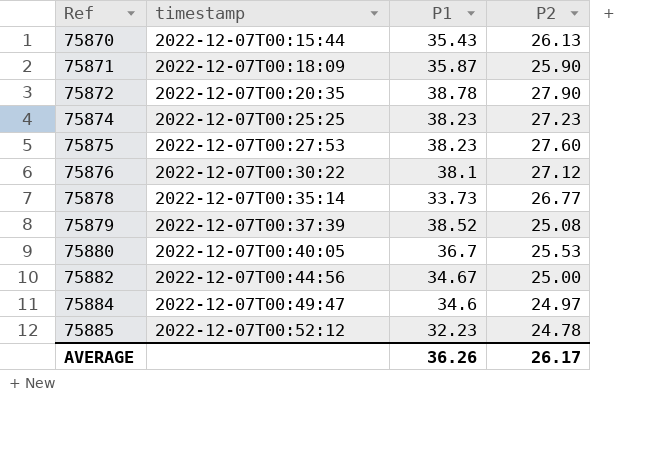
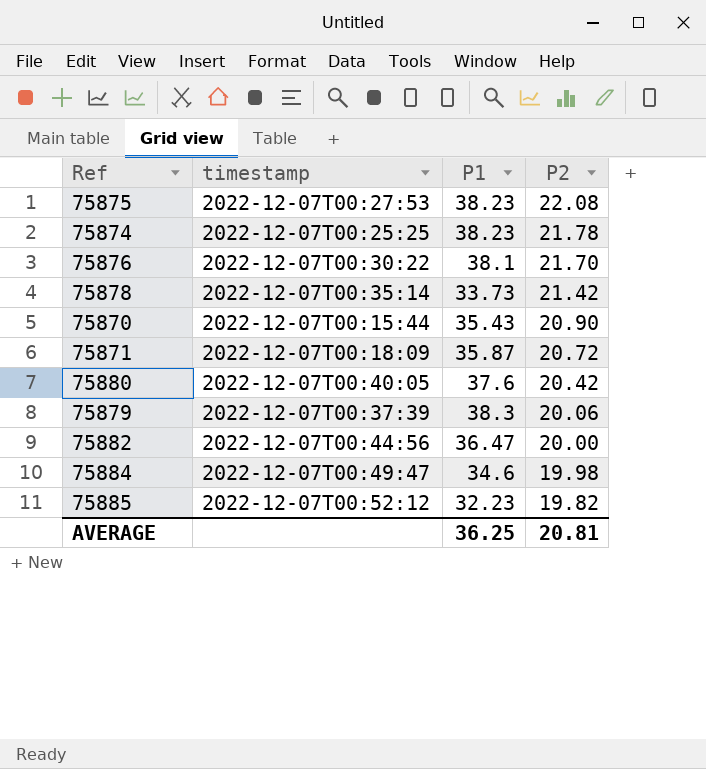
row order: Ref ascending -> P2 descending
row 75872: 2022-12-07T00:20:35 | 38.78 | 27.90 -> none
75875 | P2: 27.60 -> 22.08
75874 | P2: 27.23 -> 21.78
75876 | P2: 27.12 -> 21.70
75878 | P2: 26.77 -> 21.42
75870 | P2: 26.13 -> 20.90
75871 | P2: 25.90 -> 20.72
75880 | P1: 36.7 -> 37.6
75880 | P2: 25.53 -> 20.42
75879 | P1: 38.52 -> 38.3
75879 | P2: 25.08 -> 20.06
75882 | P1: 34.67 -> 36.47
75882 | P2: 25.00 -> 20.00
75884 | P2: 24.97 -> 19.98
75885 | P2: 24.78 -> 19.82
AVERAGE | P1: 36.26 -> 36.25
AVERAGE | P2: 26.17 -> 20.81

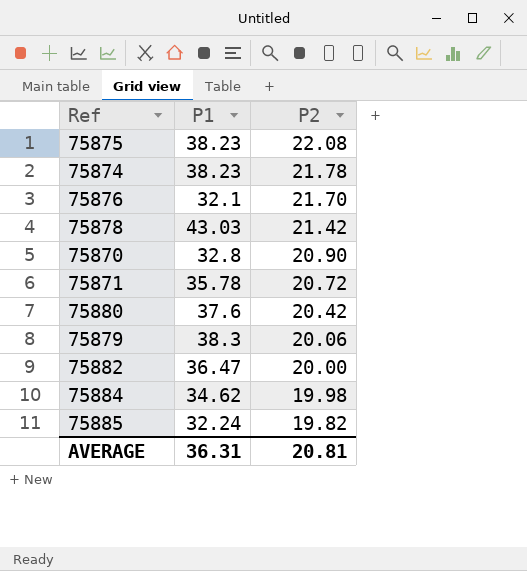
column timestamp | position: 2 -> none
75876 | P1: 38.1 -> 32.1
75878 | P1: 33.73 -> 43.03
75870 | P1: 35.43 -> 32.8
75871 | P1: 35.87 -> 35.78
75884 | P1: 34.6 -> 34.62
75885 | P1: 32.23 -> 32.24
AVERAGE | P1: 36.25 -> 36.31

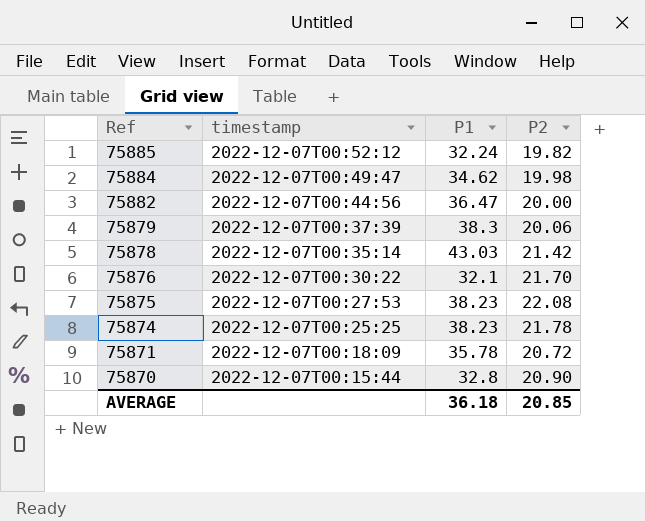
row order: P2 descending -> Ref descending
column timestamp | position: none -> 2
row 75880: 37.6 | 20.42 -> none
AVERAGE | P1: 36.31 -> 36.18
AVERAGE | P2: 20.81 -> 20.85

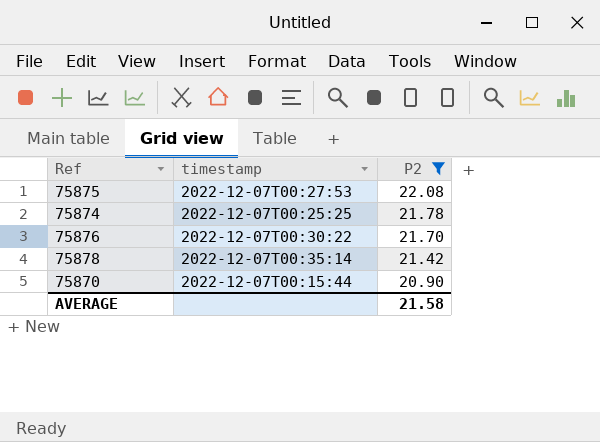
filter: none -> P2 >= 20.90
row order: Ref descending -> P2 descending
column P1 | position: 3 -> none
AVERAGE | P2: 20.85 -> 21.58

